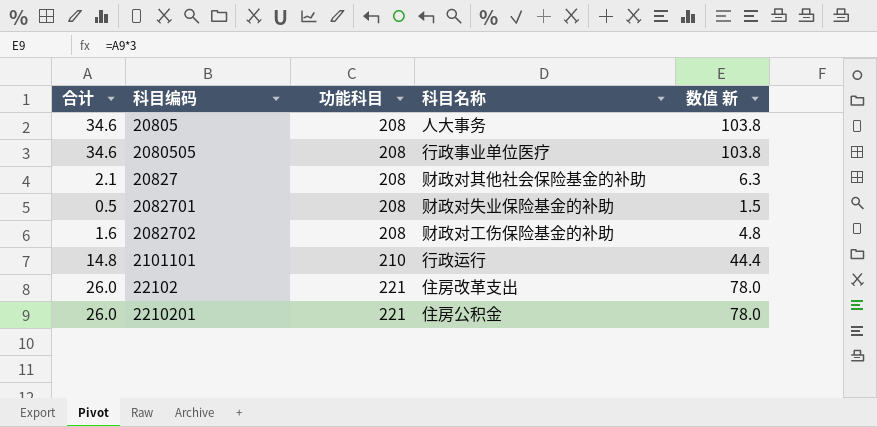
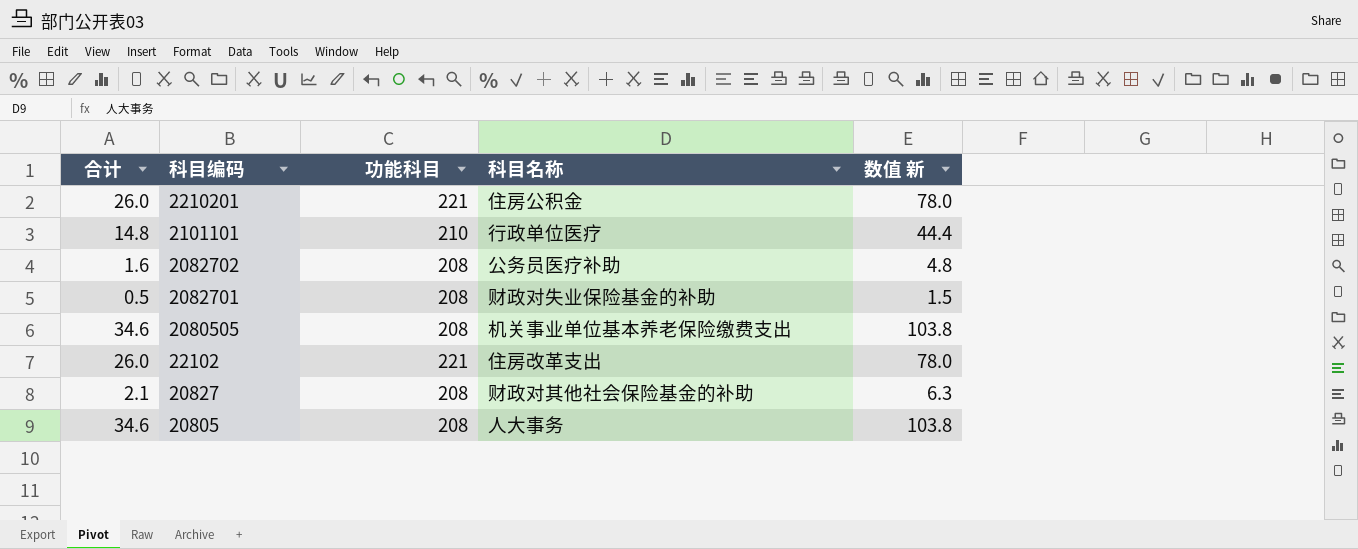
row order: 功能科目 ascending -> 科目编码 descending
2101101 | 科目名称: 行政运行 -> 行政单位医疗
2082702 | 科目名称: 财政对工伤保险基金的补助 -> 公务员医疗补助
2080505 | 科目名称: 行政事业单位医疗 -> 机关事业单位基本养老保险缴费支出

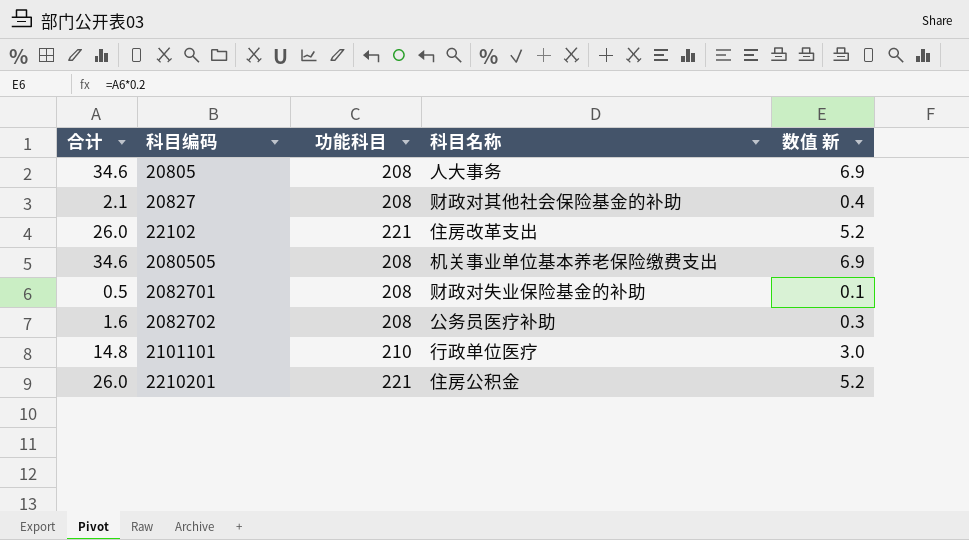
row order: 科目编码 descending -> 科目编码 ascending
column 数值 新 | formula: [合计] * 3 -> [合计] * 0.2

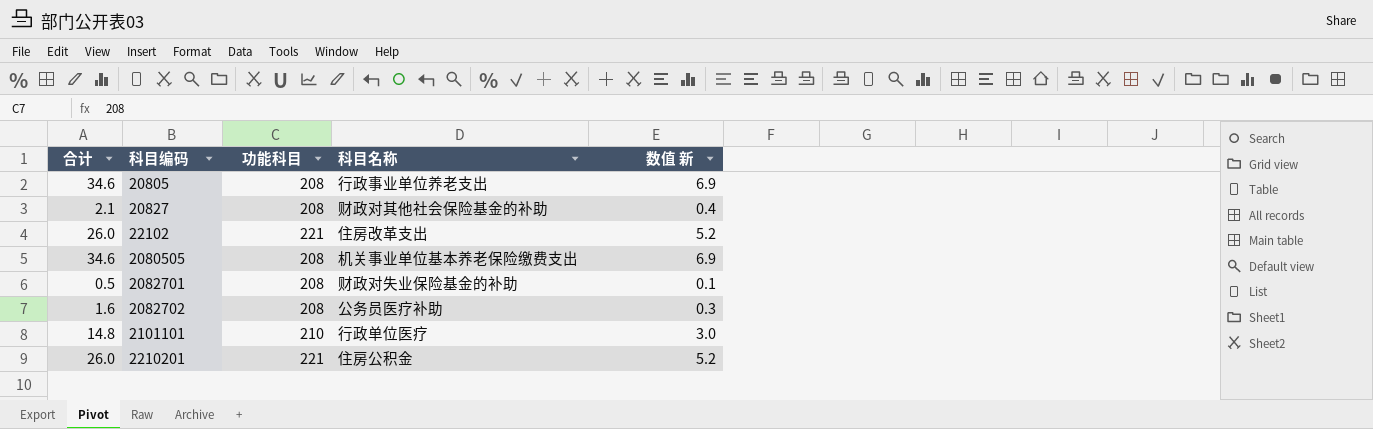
20805 | 科目名称: 人大事务 -> 行政事业单位养老支出

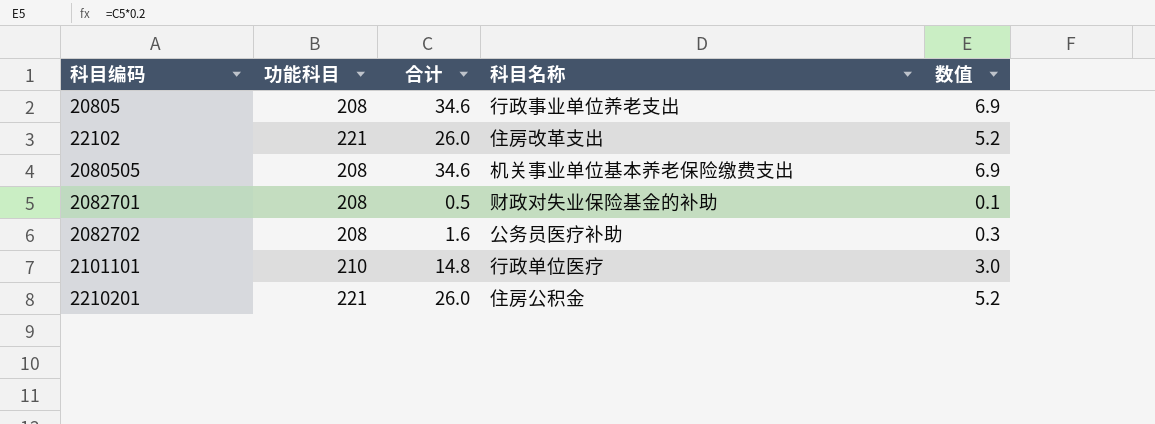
column 合计 | position: 1 -> 3
column name: 数值 新 -> 数值
row 20827: 2.1 | 208 | 财政对其他社会保险基金的补助 | 0.4 -> none

